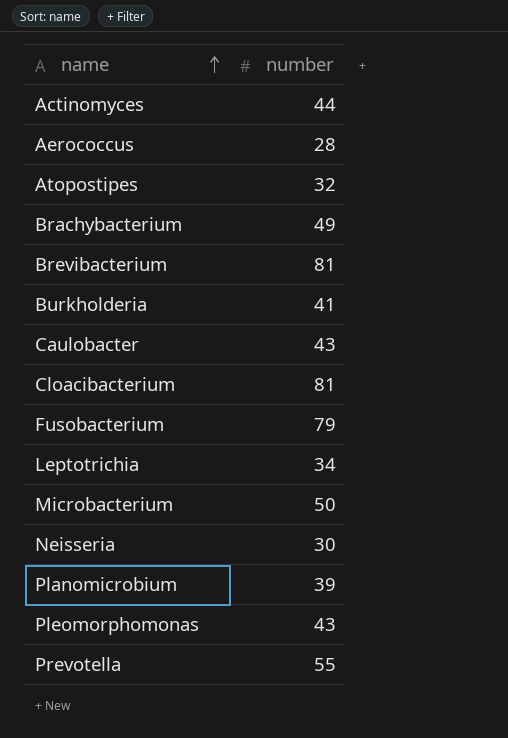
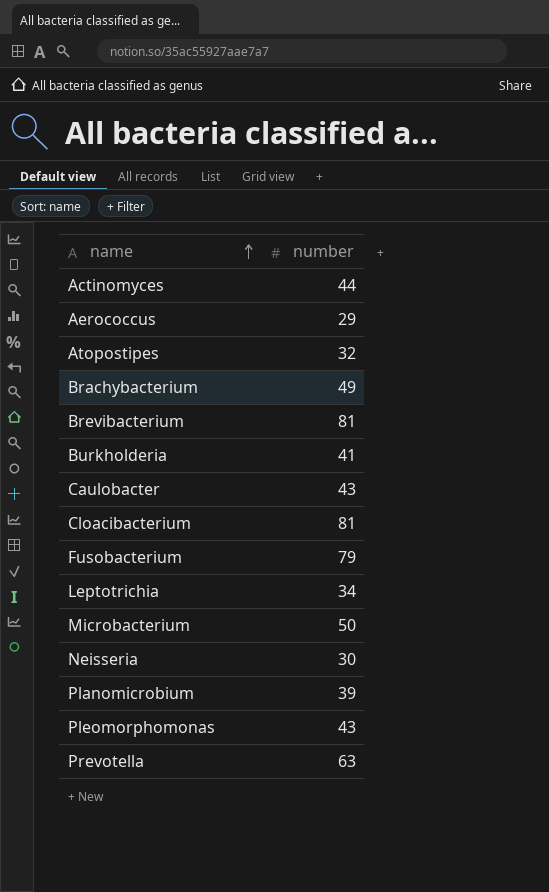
Aerococcus | number: 28 -> 29
Prevotella | number: 55 -> 63

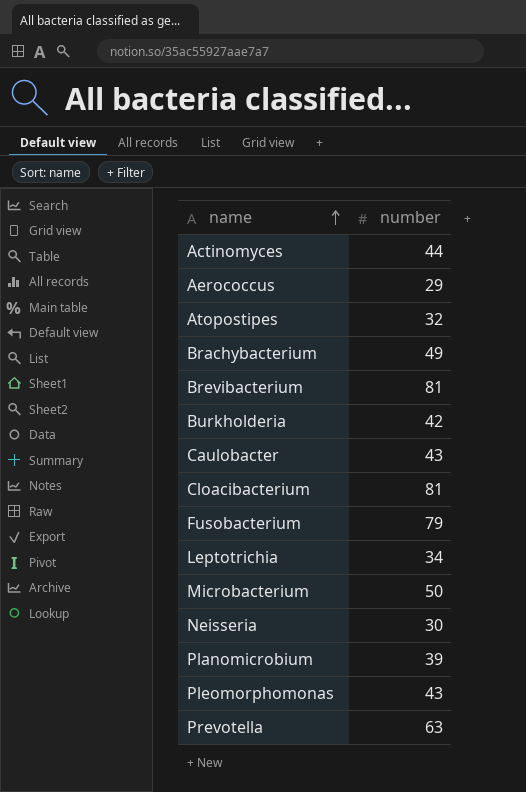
Burkholderia | number: 41 -> 42

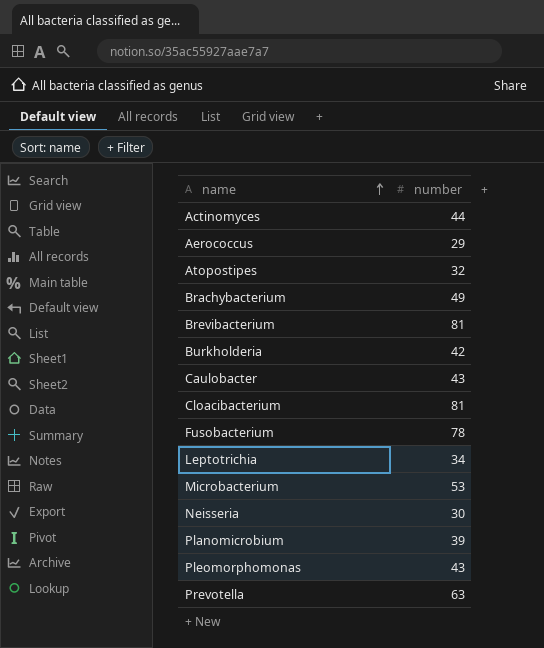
Fusobacterium | number: 79 -> 78
Microbacterium | number: 50 -> 53

